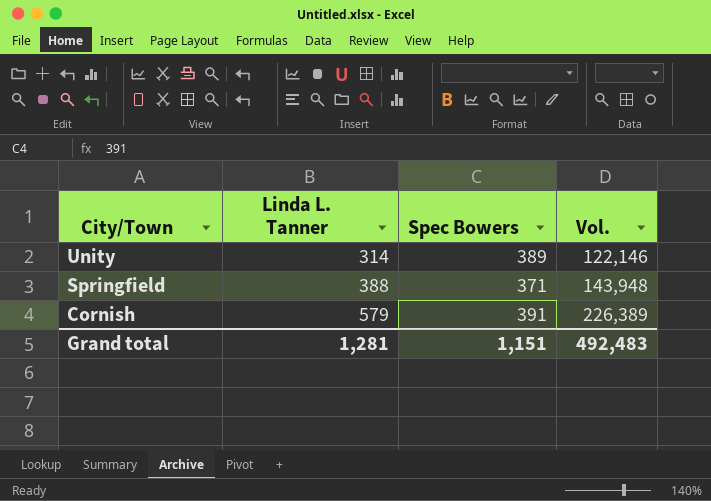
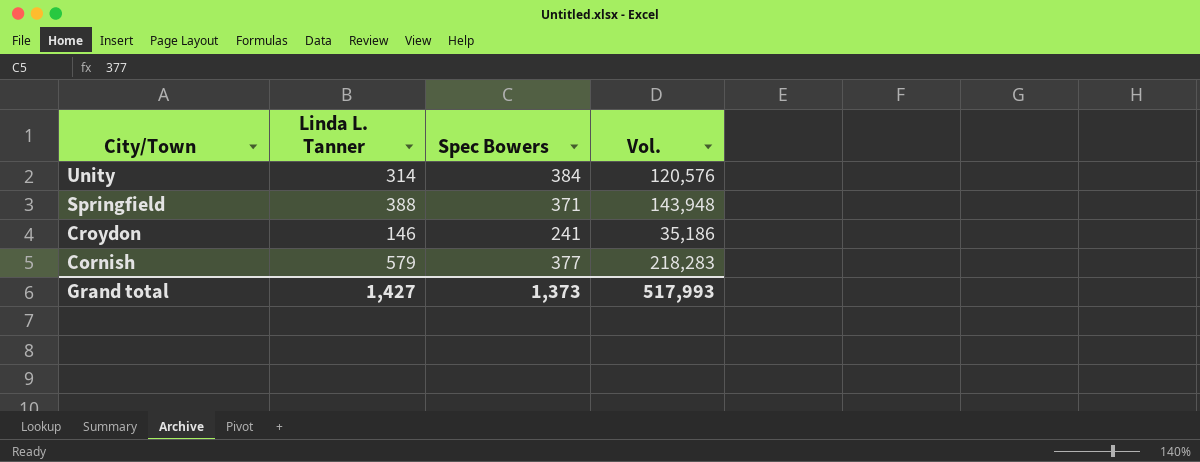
Unity | Spec Bowers: 389 -> 384
Unity | Vol.: 122,146 -> 120,576
row Croydon: none -> 146 | 241 | 35,186
Cornish | Spec Bowers: 391 -> 377
Cornish | Vol.: 226,389 -> 218,283
Grand total | Linda L. Tanner: 1,281 -> 1,427
Grand total | Spec Bowers: 1,151 -> 1,373
Grand total | Vol.: 492,483 -> 517,993

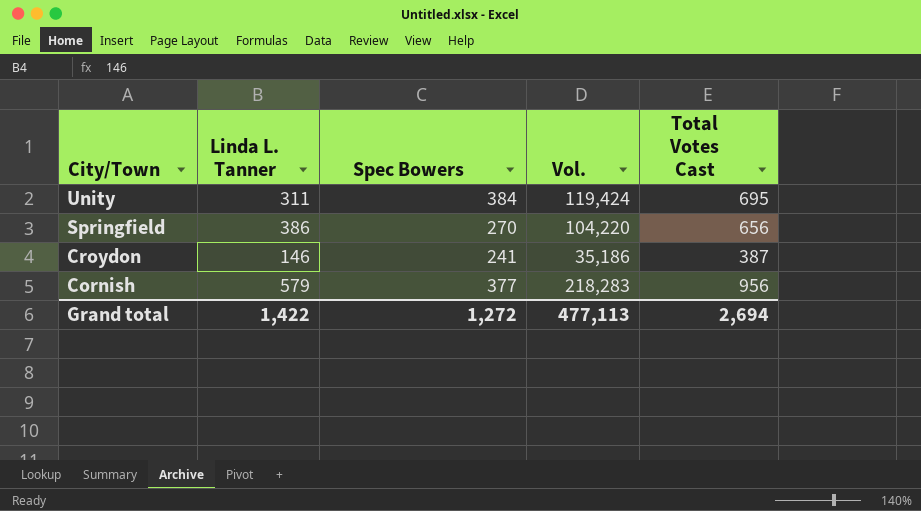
column Total Votes Cast | formula: none -> [Linda L. Tanner] + [Spec Bowers]
Unity | Linda L. Tanner: 314 -> 311
Unity | Vol.: 120,576 -> 119,424
Springfield | Linda L. Tanner: 388 -> 386
Springfield | Spec Bowers: 371 -> 270
Springfield | Vol.: 143,948 -> 104,220
Grand total | Linda L. Tanner: 1,427 -> 1,422
Grand total | Spec Bowers: 1,373 -> 1,272
Grand total | Vol.: 517,993 -> 477,113

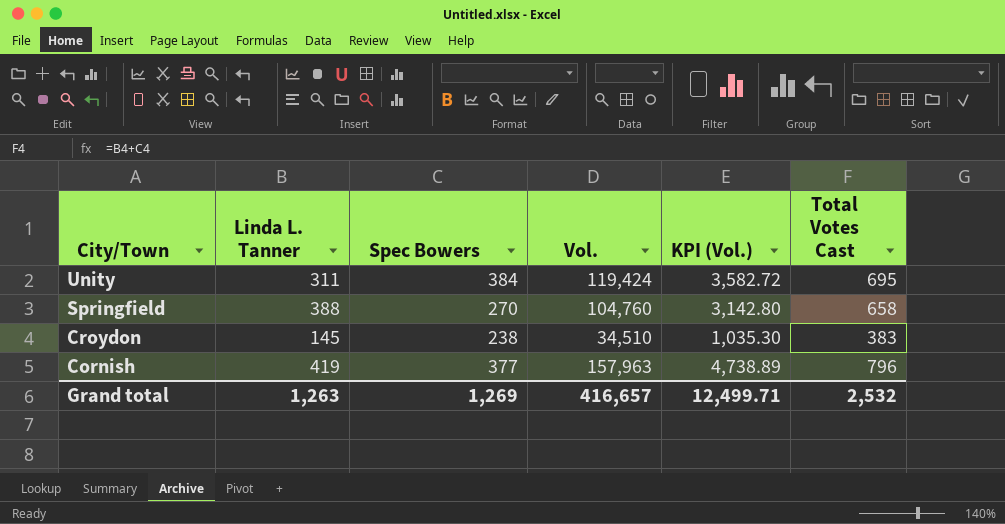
column KPI (Vol.) | formula: none -> [Vol.] * 0.03
Springfield | Linda L. Tanner: 386 -> 388
Springfield | Vol.: 104,220 -> 104,760
Springfield | Total Votes Cast: 656 -> 658
Croydon | Linda L. Tanner: 146 -> 145
Croydon | Spec Bowers: 241 -> 238
Croydon | Vol.: 35,186 -> 34,510
Croydon | Total Votes Cast: 387 -> 383
Cornish | Linda L. Tanner: 579 -> 419
Cornish | Vol.: 218,283 -> 157,963
Cornish | Total Votes Cast: 956 -> 796
Grand total | Linda L. Tanner: 1,422 -> 1,263
Grand total | Spec Bowers: 1,272 -> 1,269
Grand total | Vol.: 477,113 -> 416,657
Grand total | Total Votes Cast: 2,694 -> 2,532

